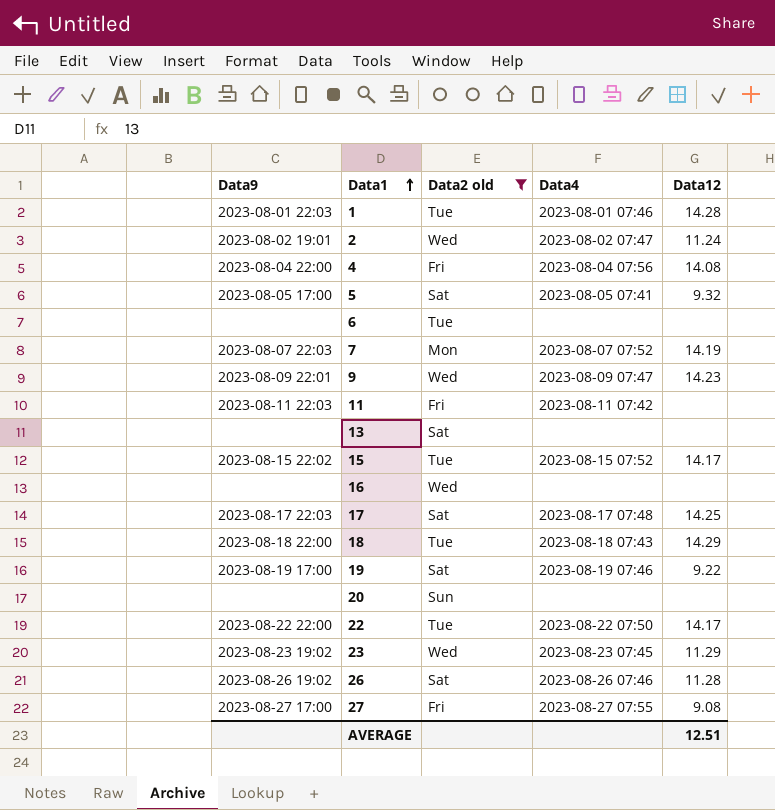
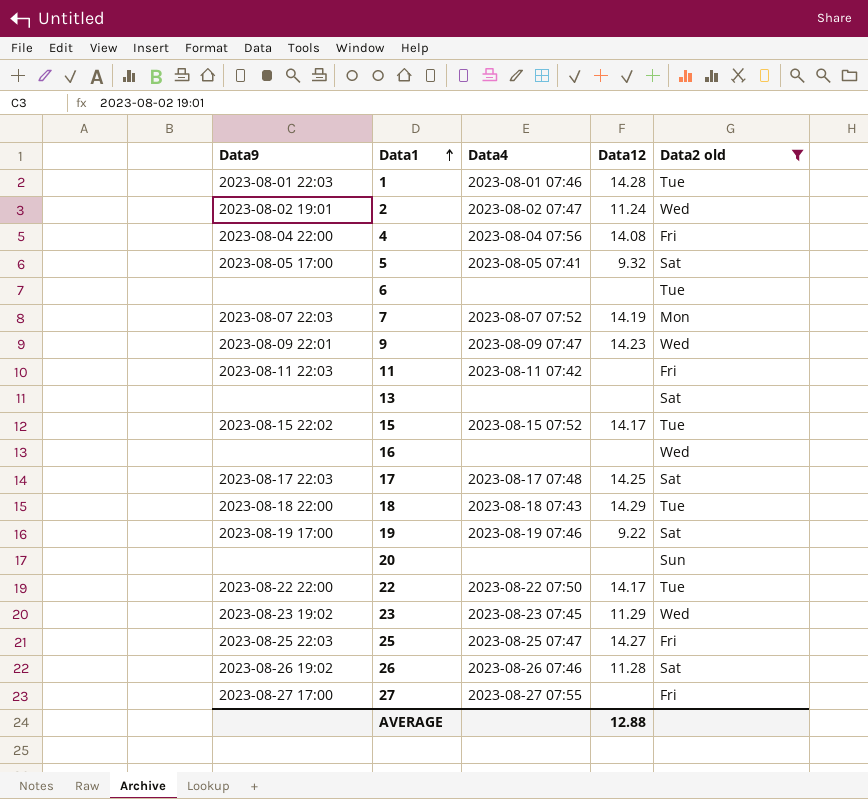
column Data2 old | position: 3 -> 5
row 25: none -> 2023-08-25 22:03 | 2023-08-25 07:47 | 14.27 | Fri
27 | Data12: 9.08 -> none
AVERAGE | Data12: 12.51 -> 12.88

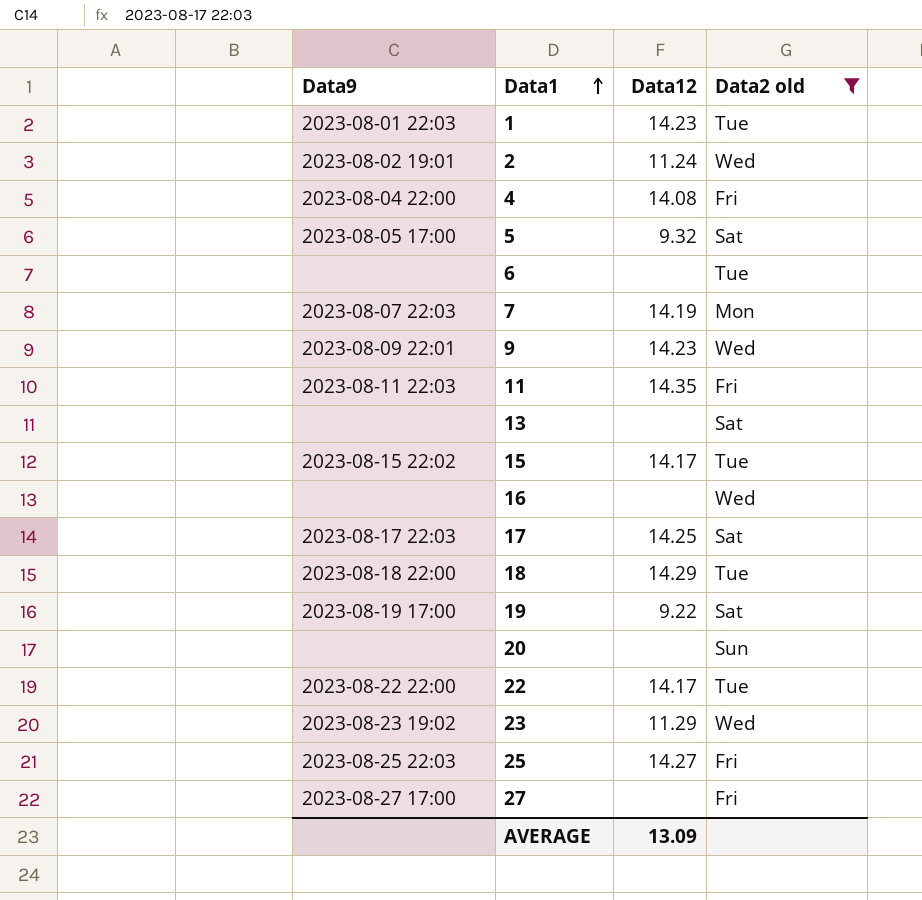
column Data4 | position: 3 -> none
row 26: 2023-08-26 19:02 | 2023-08-26 07:46 | 11.28 | Sat -> none
1 | Data12: 14.28 -> 14.23
11 | Data12: none -> 14.35
AVERAGE | Data12: 12.88 -> 13.09

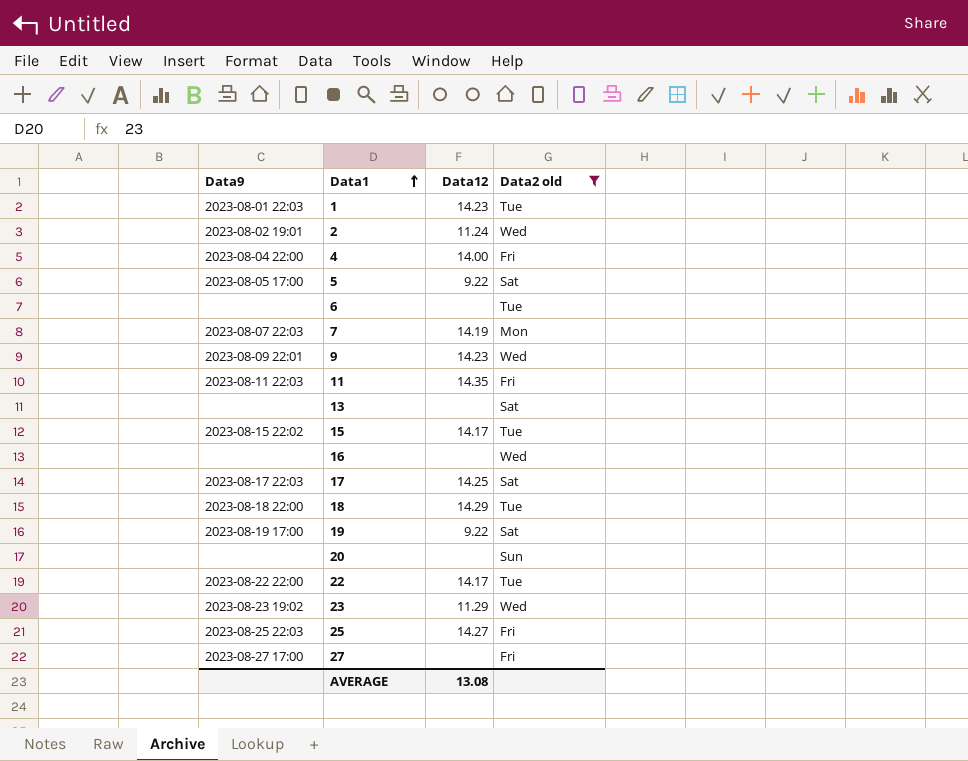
4 | Data12: 14.08 -> 14.00
5 | Data12: 9.32 -> 9.22
AVERAGE | Data12: 13.09 -> 13.08

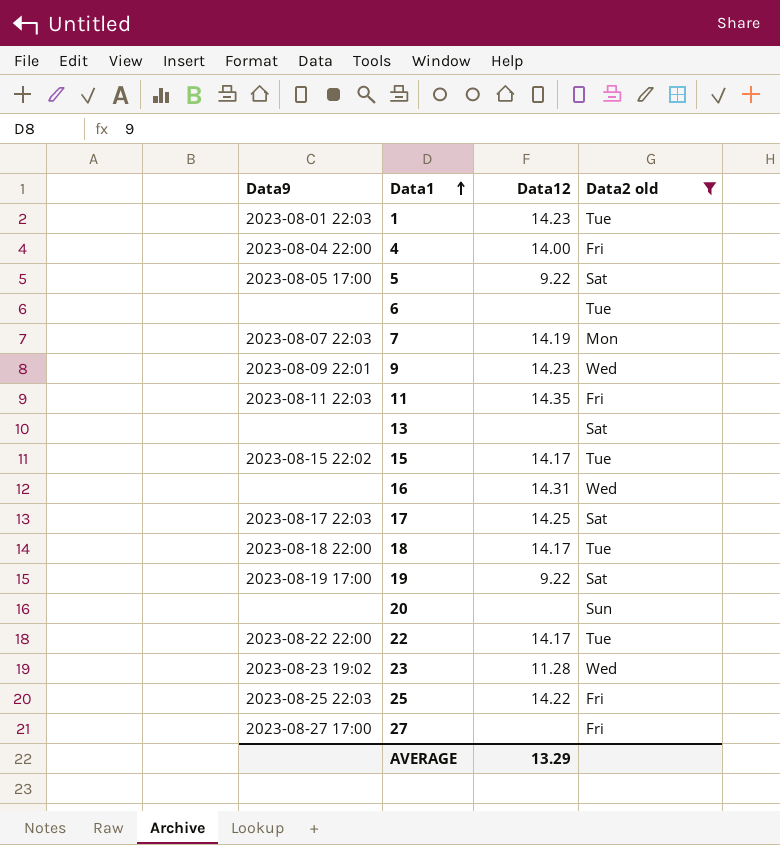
row 2: 2023-08-02 19:01 | 11.24 | Wed -> none
16 | Data12: none -> 14.31
18 | Data12: 14.29 -> 14.17
23 | Data12: 11.29 -> 11.28
25 | Data12: 14.27 -> 14.22
AVERAGE | Data12: 13.08 -> 13.29

